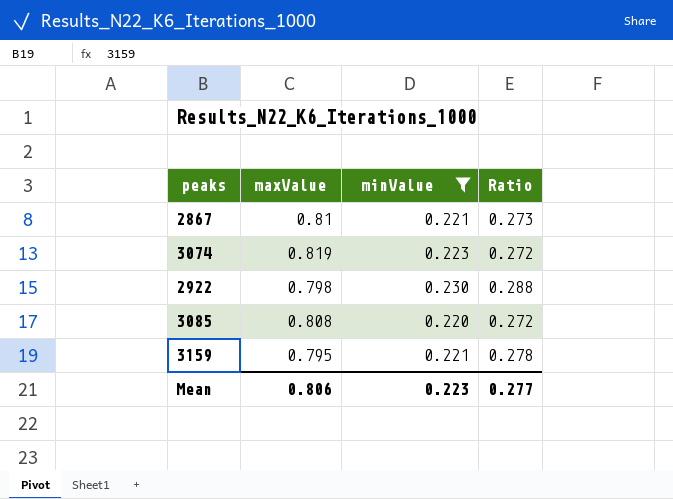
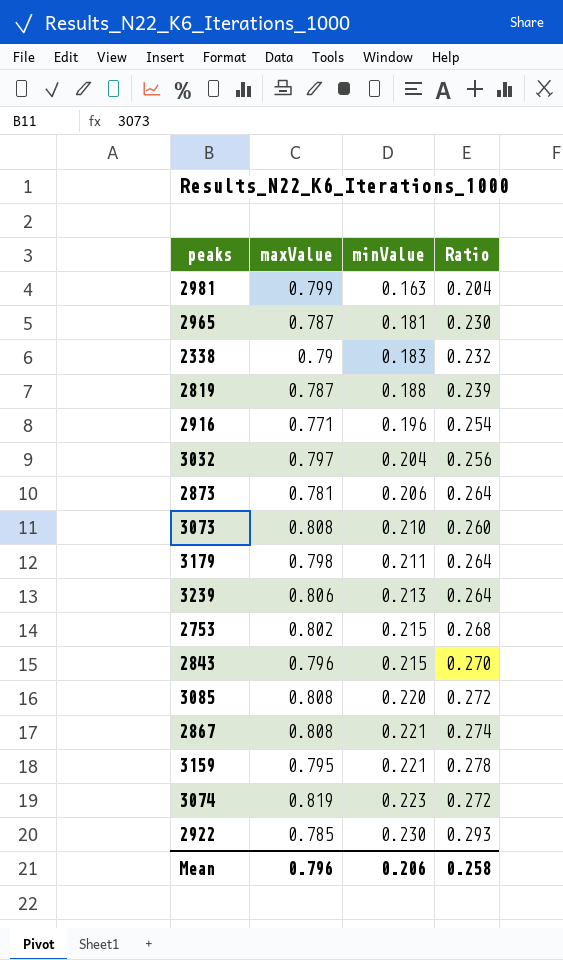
filter: minValue >= 0.220 -> none
row order: none -> minValue ascending
2867 | maxValue: 0.81 -> 0.808
2867 | Ratio: 0.273 -> 0.274
2922 | maxValue: 0.798 -> 0.785
2922 | Ratio: 0.288 -> 0.293
Mean | maxValue: 0.806 -> 0.796
Mean | minValue: 0.223 -> 0.206
Mean | Ratio: 0.277 -> 0.258

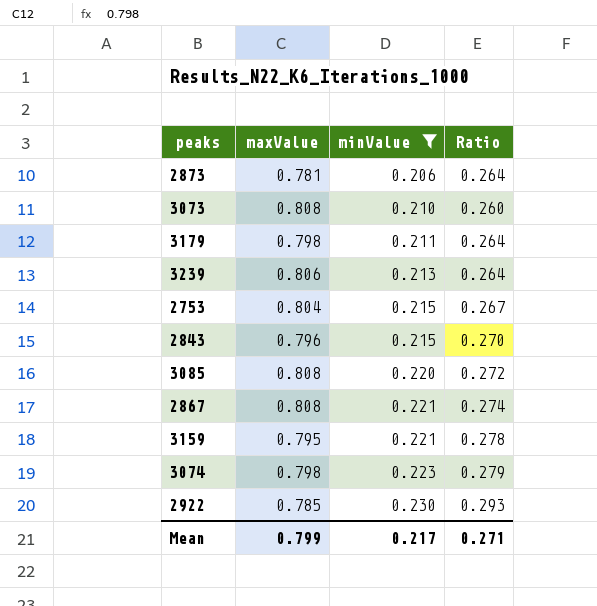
filter: none -> minValue >= 0.206
2753 | maxValue: 0.802 -> 0.804
2753 | Ratio: 0.268 -> 0.267
3074 | maxValue: 0.819 -> 0.798
3074 | Ratio: 0.272 -> 0.279
Mean | maxValue: 0.796 -> 0.799
Mean | minValue: 0.206 -> 0.217
Mean | Ratio: 0.258 -> 0.271

